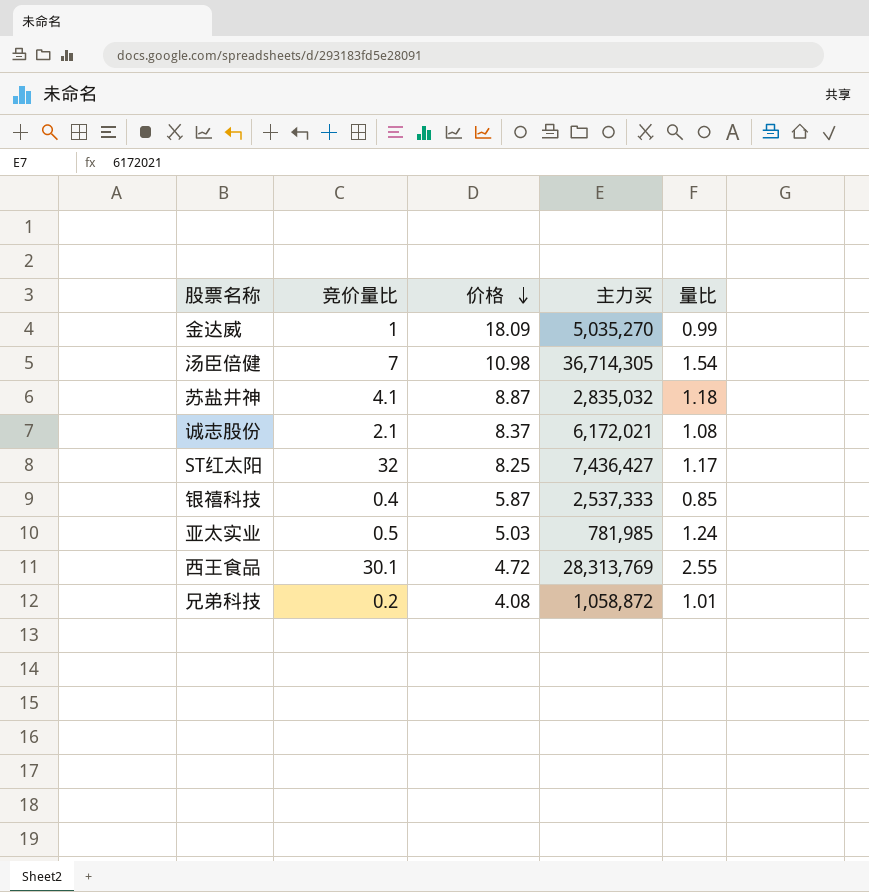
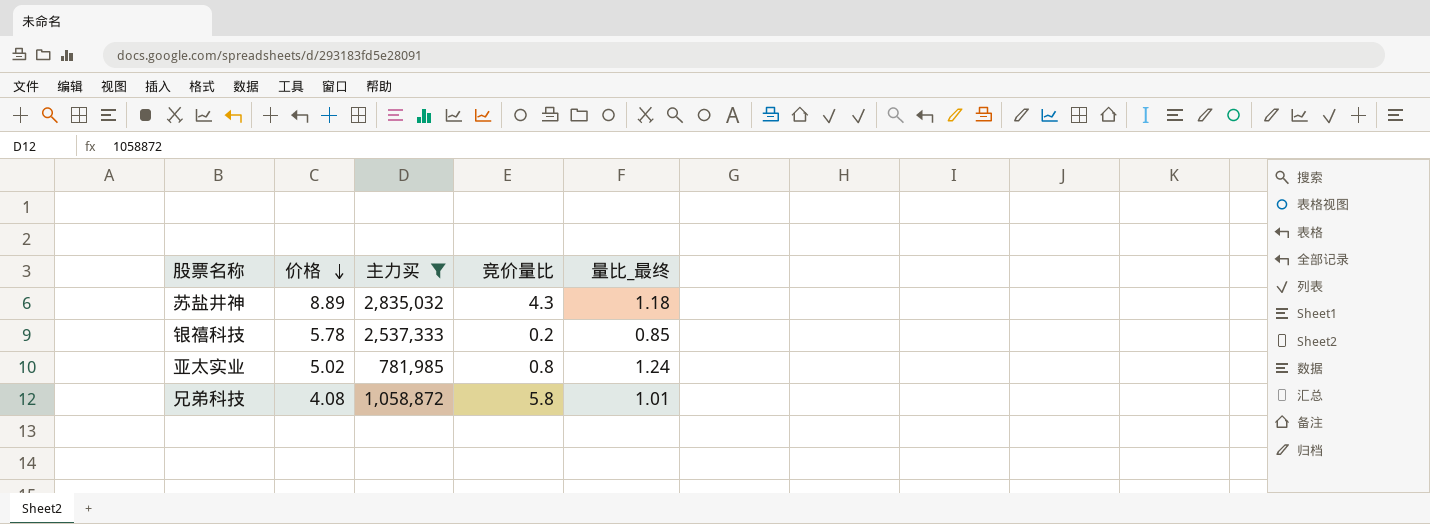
filter: none -> 主力买 <= 2,835,032
column 竞价量比 | position: 2 -> 4
column name: 量比 -> 量比_最终
苏盐井神 | 价格: 8.87 -> 8.89
苏盐井神 | 竞价量比: 4.1 -> 4.3
银禧科技 | 价格: 5.87 -> 5.78
银禧科技 | 竞价量比: 0.4 -> 0.2
亚太实业 | 价格: 5.03 -> 5.02
亚太实业 | 竞价量比: 0.5 -> 0.8
兄弟科技 | 竞价量比: 0.2 -> 5.8

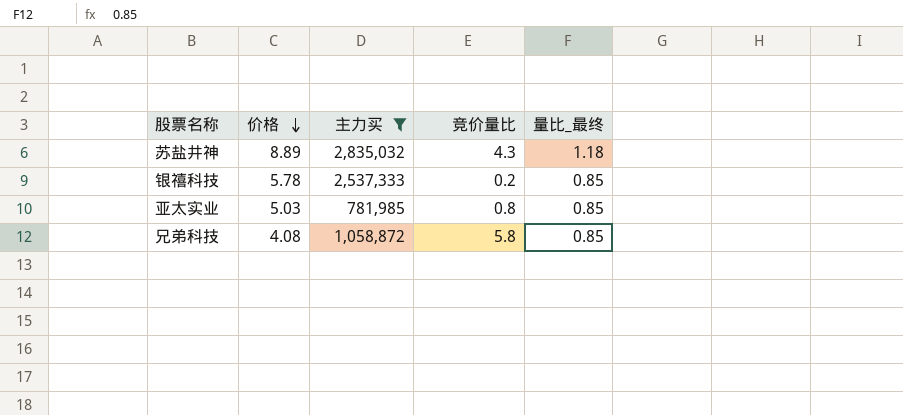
亚太实业 | 价格: 5.02 -> 5.03
亚太实业 | 量比_最终: 1.24 -> 0.85
兄弟科技 | 量比_最终: 1.01 -> 0.85

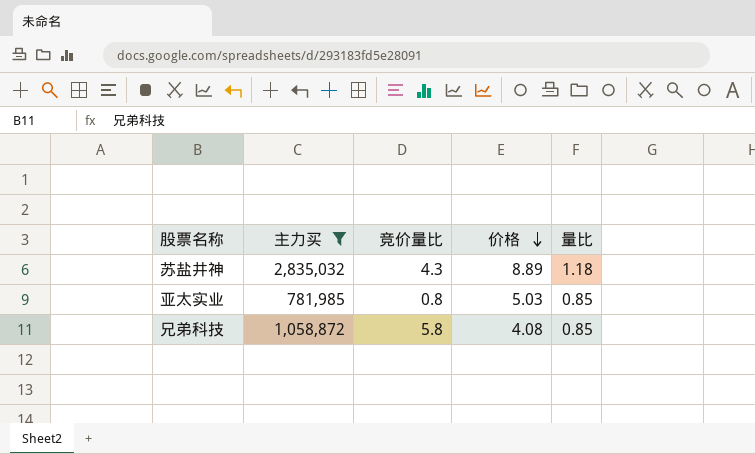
column 价格 | position: 2 -> 4
column name: 量比_最终 -> 量比
row 银禧科技: 5.78 | 2,537,333 | 0.2 | 0.85 -> none

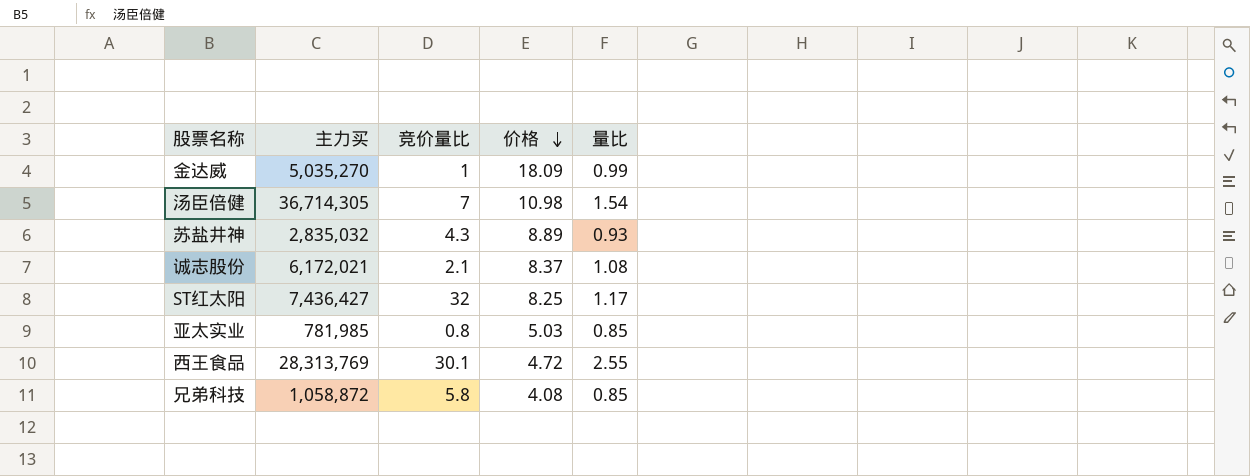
filter: 主力买 <= 2,835,032 -> none
苏盐井神 | 量比: 1.18 -> 0.93

